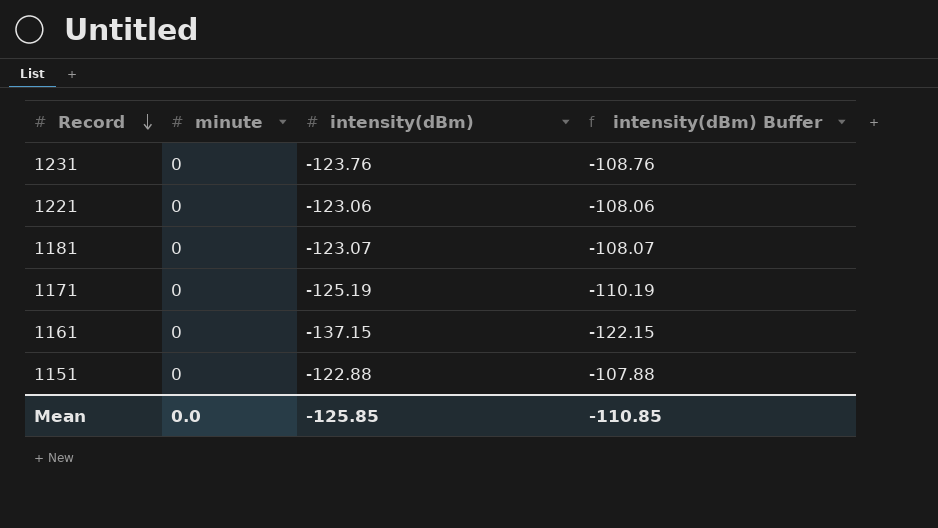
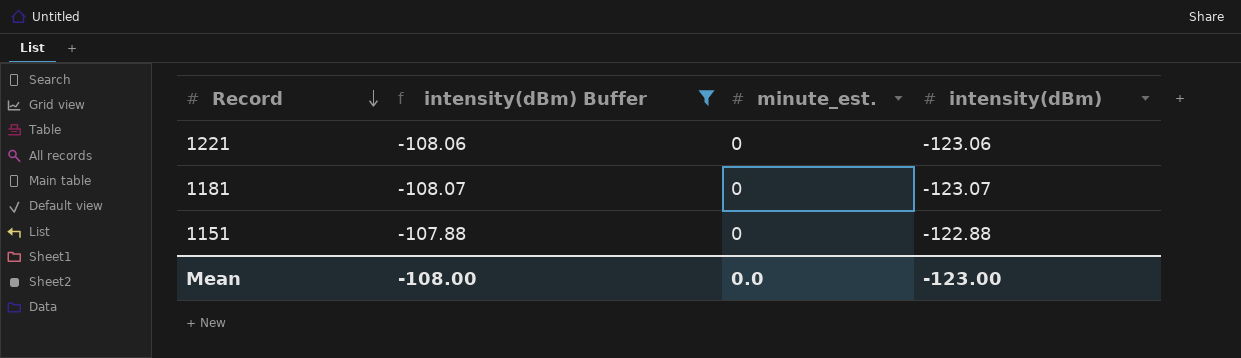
filter: none -> intensity(dBm) Buffer >= -108.07
column intensity(dBm) Buffer | position: 4 -> 2
column name: minute -> minute_est.
Mean | intensity(dBm) Buffer: -110.85 -> -108.00
Mean | intensity(dBm): -125.85 -> -123.00

